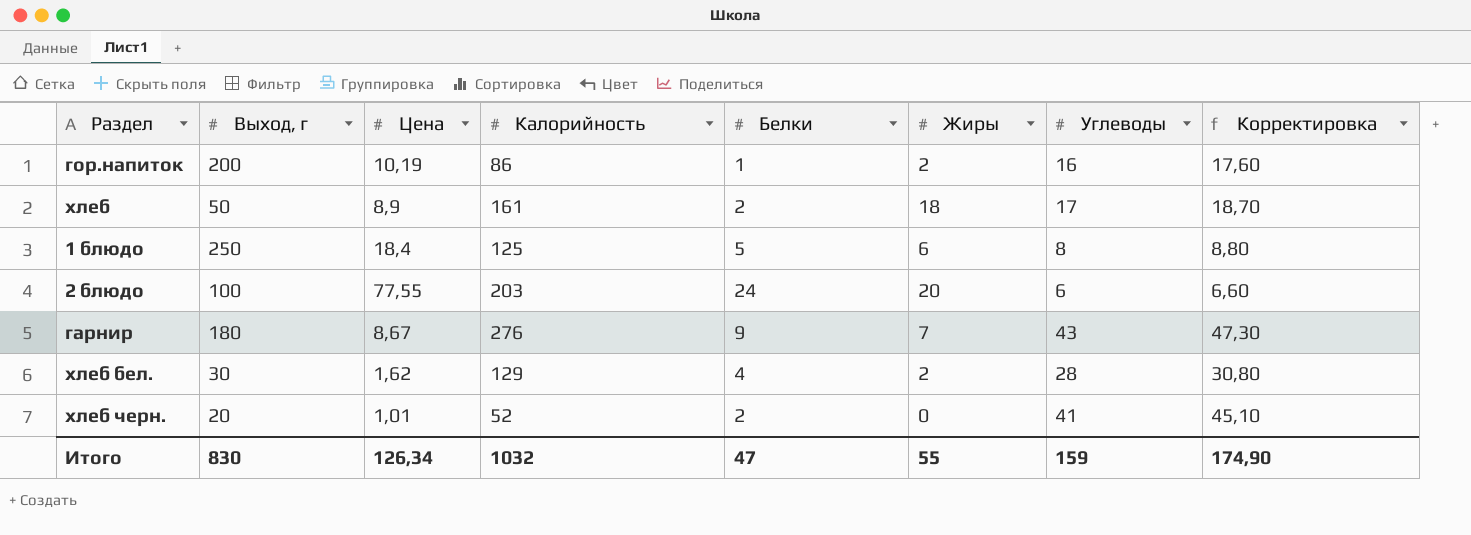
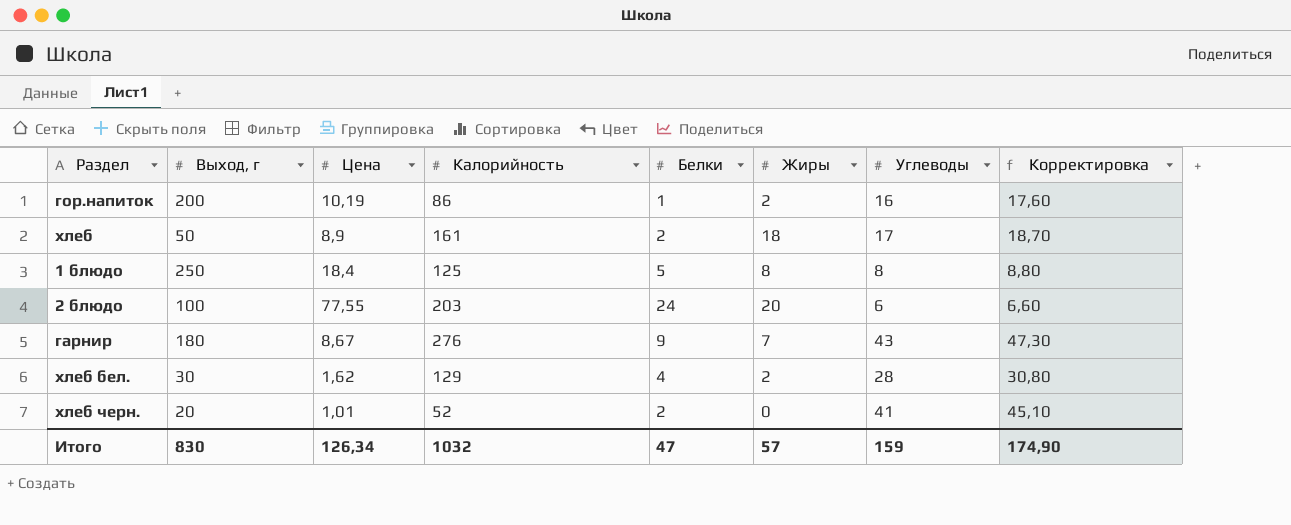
1 блюдо | Жиры: 6 -> 8
Итого | Жиры: 55 -> 57

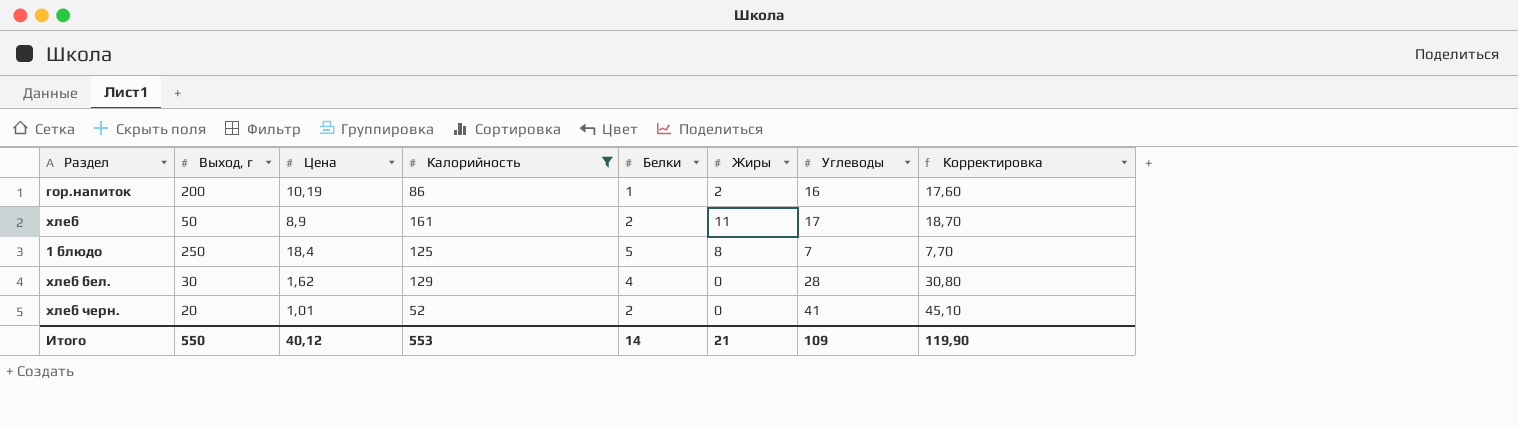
filter: none -> Калорийность <= 161
хлеб | Жиры: 18 -> 11
1 блюдо | Углеводы: 8 -> 7
1 блюдо | Корректировка: 8,80 -> 7,70
хлеб бел. | Жиры: 2 -> 0
Итого | Выход, г: 830 -> 550
Итого | Цена: 126,34 -> 40,12
Итого | Калорийность: 1032 -> 553
Итого | Белки: 47 -> 14
Итого | Жиры: 57 -> 21
Итого | Углеводы: 159 -> 109
Итого | Корректировка: 174,90 -> 119,90

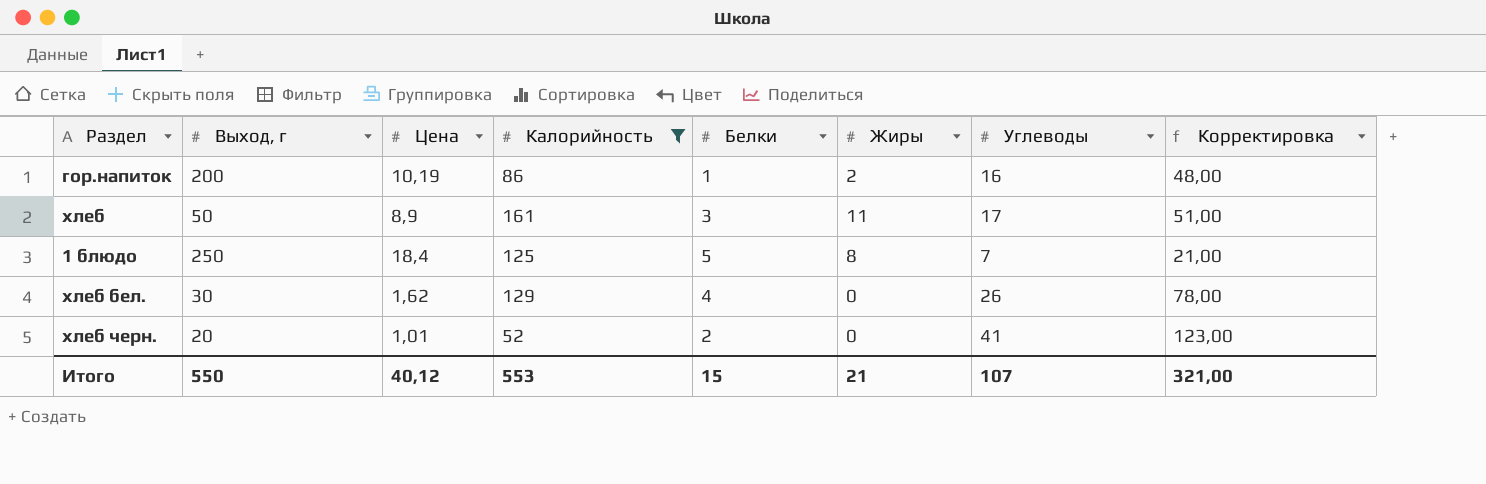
column Корректировка | formula: [Углеводы] * 1,1 -> [Углеводы] * 3
хлеб | Белки: 2 -> 3
хлеб бел. | Углеводы: 28 -> 26
Итого | Белки: 14 -> 15
Итого | Углеводы: 109 -> 107
Итого | Корректировка: 119,90 -> 321,00

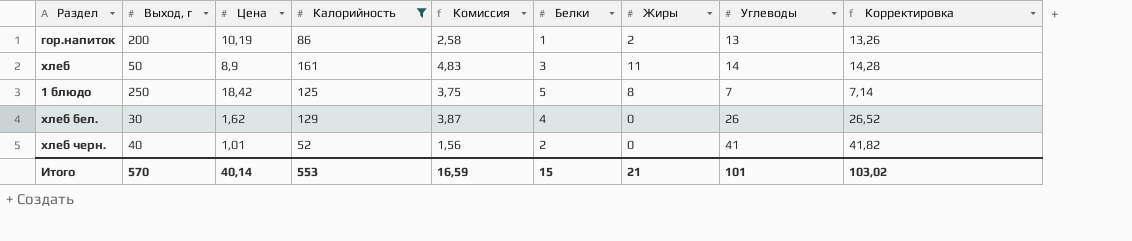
column Комиссия | formula: none -> [Калорийность] * 0,03
column Корректировка | formula: [Углеводы] * 3 -> [Углеводы] * 1,02
гор.напиток | Углеводы: 16 -> 13
хлеб | Углеводы: 17 -> 14
1 блюдо | Цена: 18,4 -> 18,42
хлеб черн. | Выход, г: 20 -> 40
Итого | Выход, г: 550 -> 570
Итого | Цена: 40,12 -> 40,14
Итого | Углеводы: 107 -> 101
Итого | Корректировка: 321,00 -> 103,02

